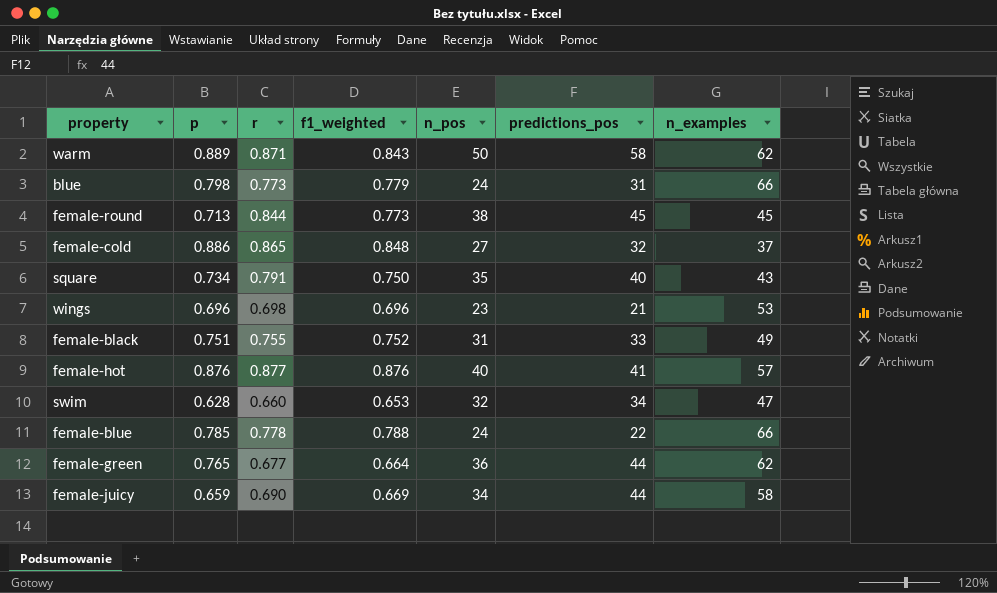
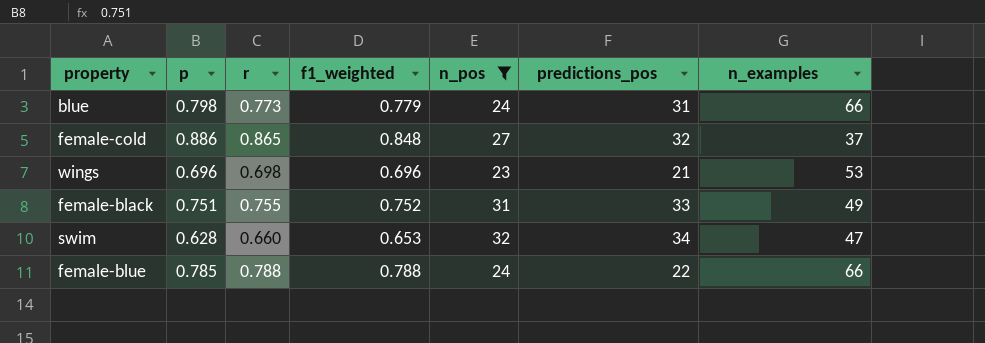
filter: none -> n_pos <= 32
female-blue | r: 0.778 -> 0.788

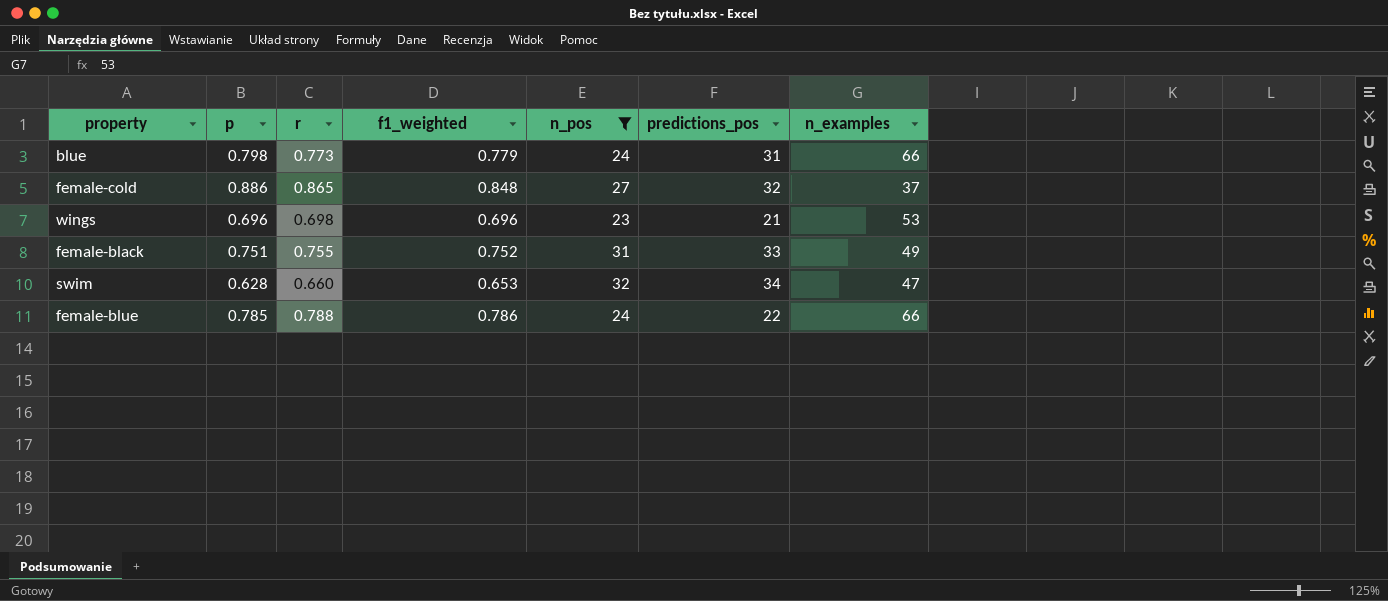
female-blue | f1_weighted: 0.788 -> 0.786

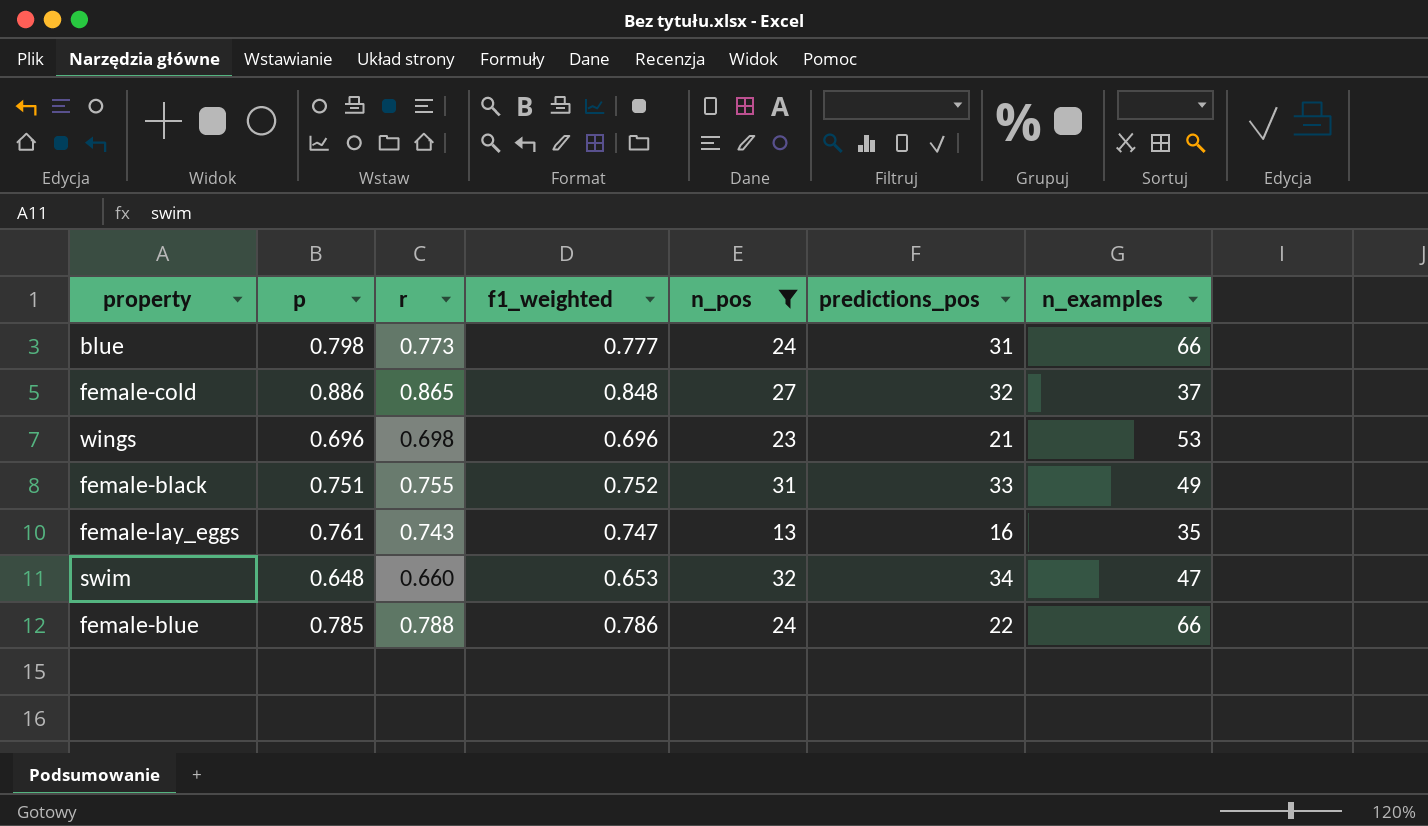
blue | f1_weighted: 0.779 -> 0.777
row female-lay_eggs: none -> 0.761 | 0.743 | 0.747 | 13 | 16 | 35
swim | p: 0.628 -> 0.648

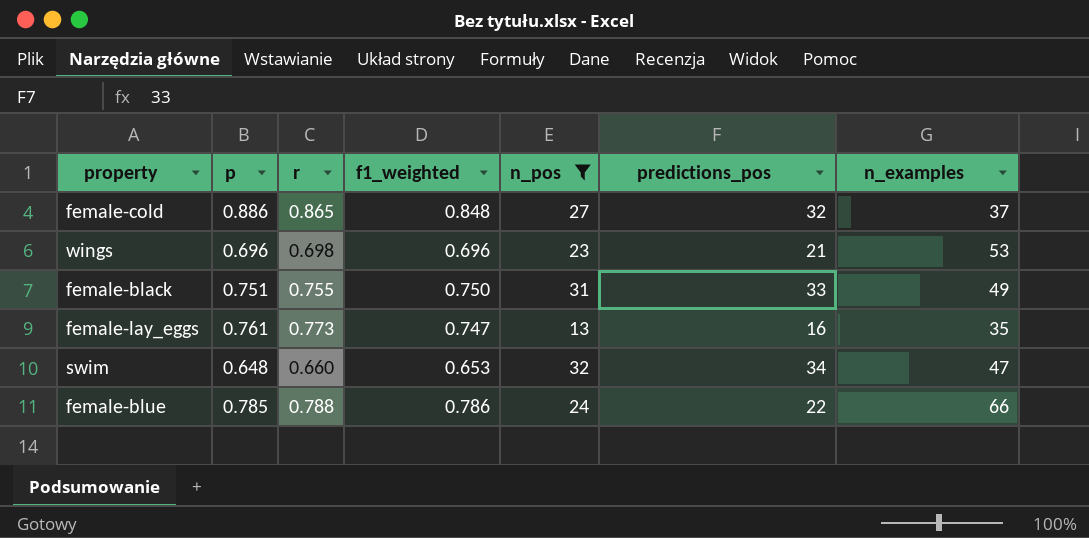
row blue: 0.798 | 0.773 | 0.777 | 24 | 31 | 66 -> none
female-black | f1_weighted: 0.752 -> 0.750
female-lay_eggs | r: 0.743 -> 0.773

